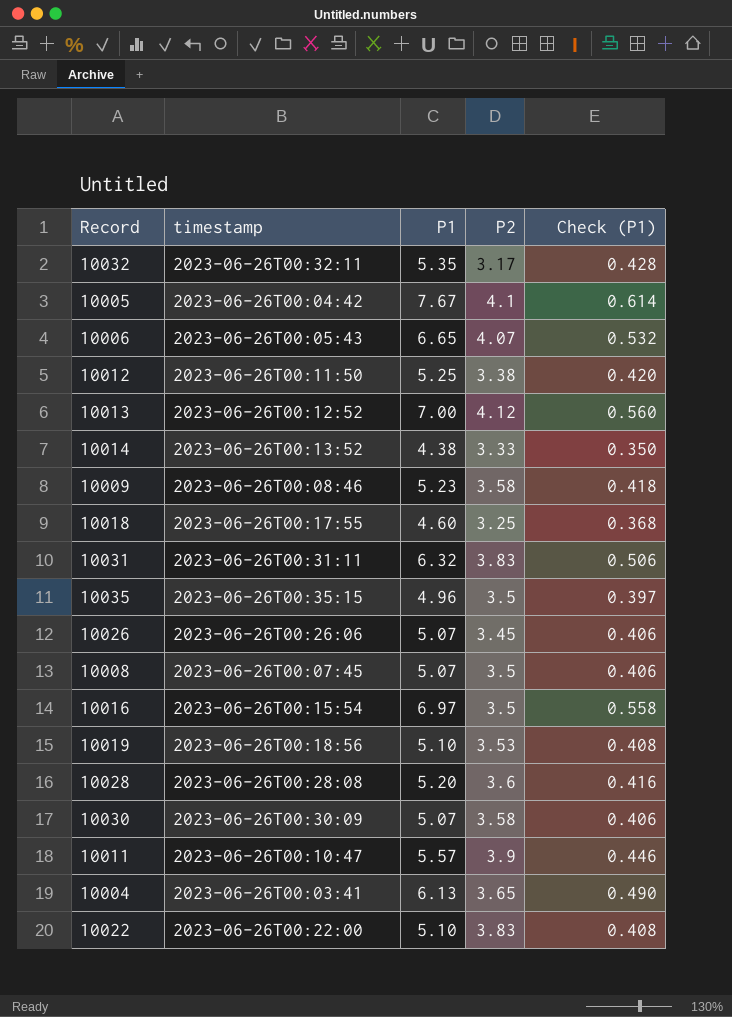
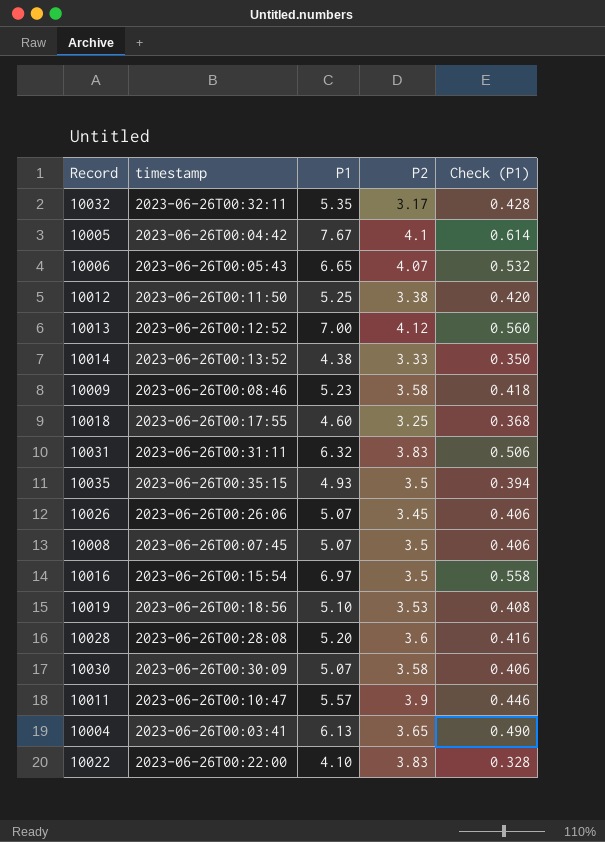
10035 | P1: 4.96 -> 4.93
10035 | Check (P1): 0.397 -> 0.394
10022 | P1: 5.10 -> 4.10
10022 | Check (P1): 0.408 -> 0.328

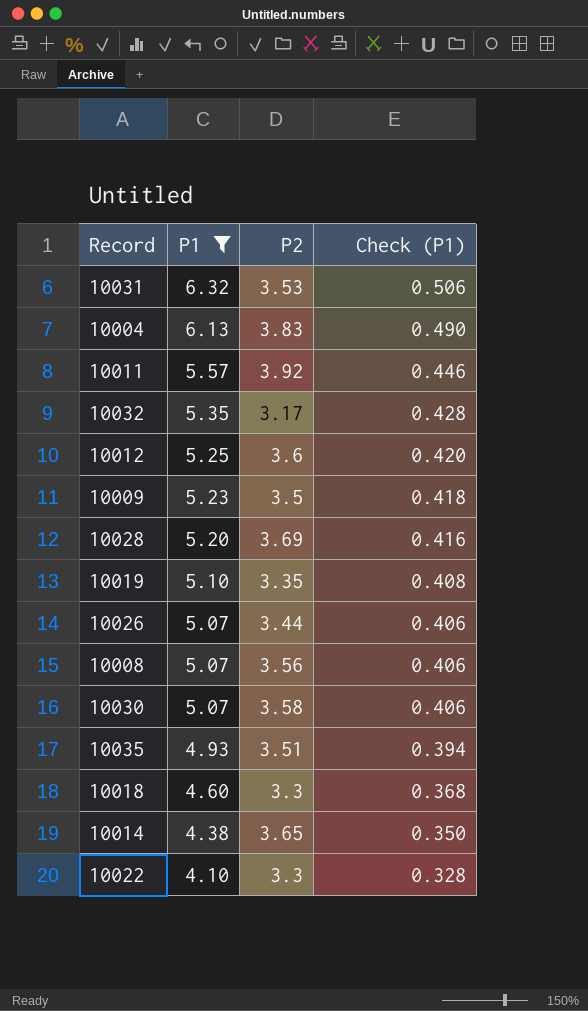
filter: none -> P1 <= 6.32
row order: none -> P1 descending
column timestamp | position: 2 -> none
10031 | P2: 3.83 -> 3.53
10004 | P2: 3.65 -> 3.83
10011 | P2: 3.9 -> 3.92
10012 | P2: 3.38 -> 3.6
10009 | P2: 3.58 -> 3.5
10028 | P2: 3.6 -> 3.69
10019 | P2: 3.53 -> 3.35
10026 | P2: 3.45 -> 3.44
10008 | P2: 3.5 -> 3.56
10035 | P2: 3.5 -> 3.51
10018 | P2: 3.25 -> 3.3
10014 | P2: 3.33 -> 3.65
10022 | P2: 3.83 -> 3.3

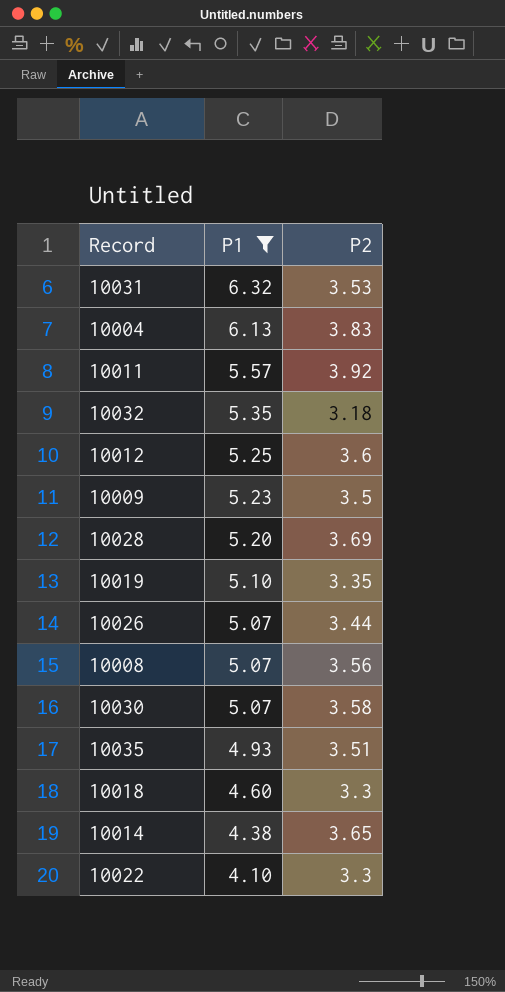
column Check (P1) | formula: [P1] * 0.08 -> none
10032 | P2: 3.17 -> 3.18

